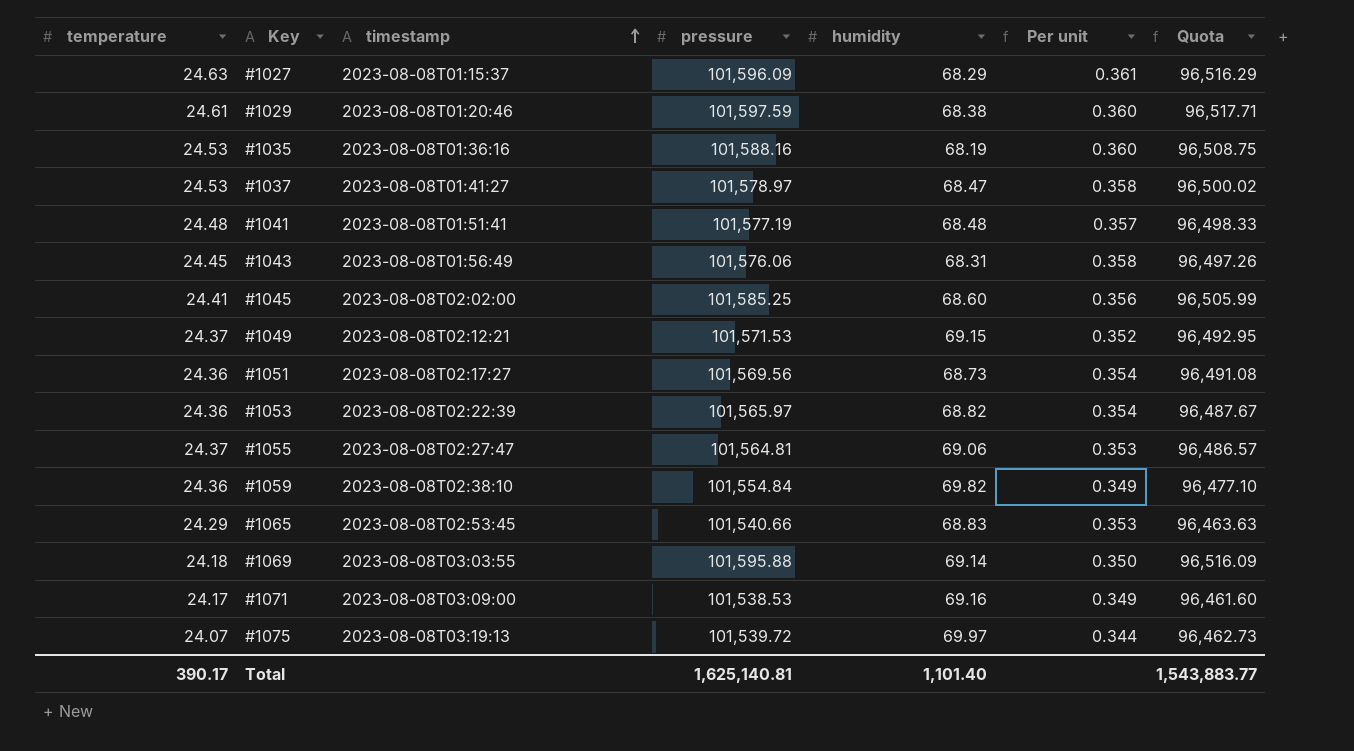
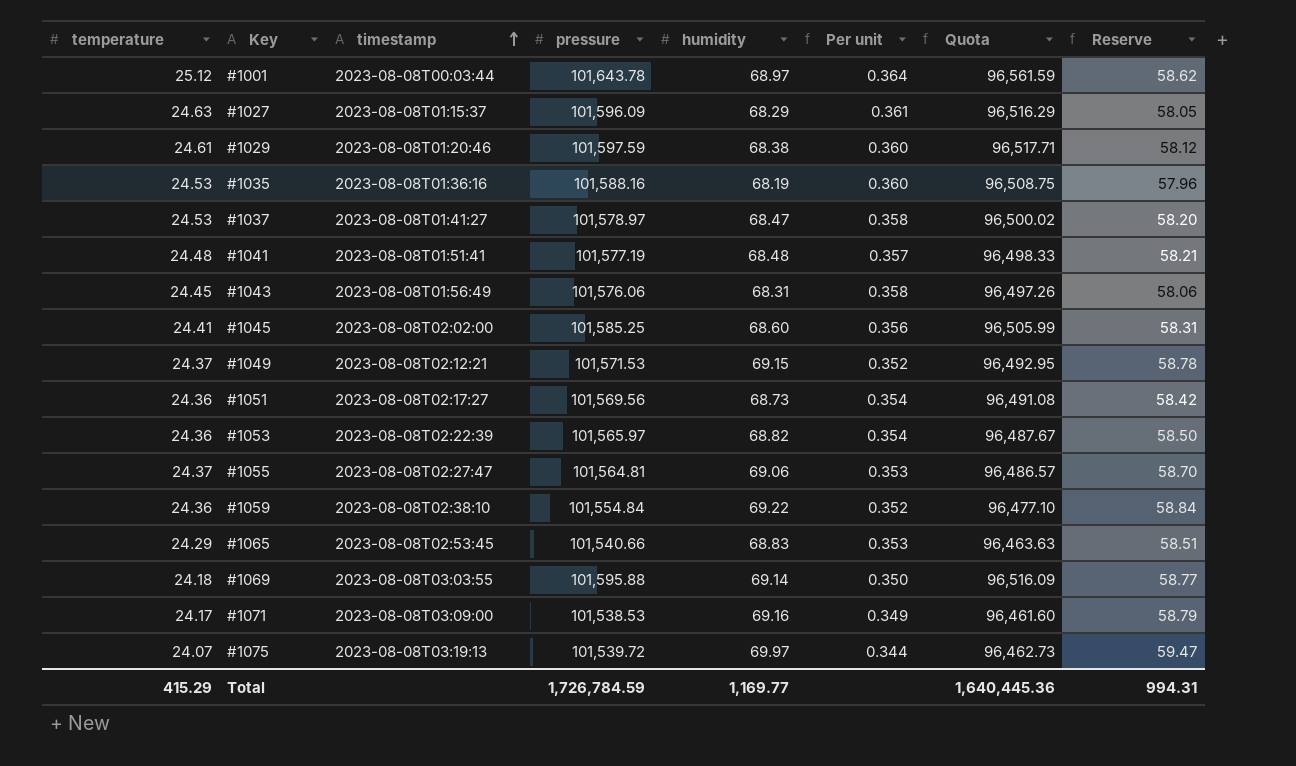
column Reserve | formula: none -> [humidity] * 0.85
row #1001: none -> 25.12 | 2023-08-08T00:03:44 | 101,643.78 | 68.97 | 0.364 | 96,561.59 | 58.62
#1059 | humidity: 69.82 -> 69.22
#1059 | Per unit: 0.349 -> 0.352
Total | temperature: 390.17 -> 415.29
Total | pressure: 1,625,140.81 -> 1,726,784.59
Total | humidity: 1,101.40 -> 1,169.77
Total | Quota: 1,543,883.77 -> 1,640,445.36

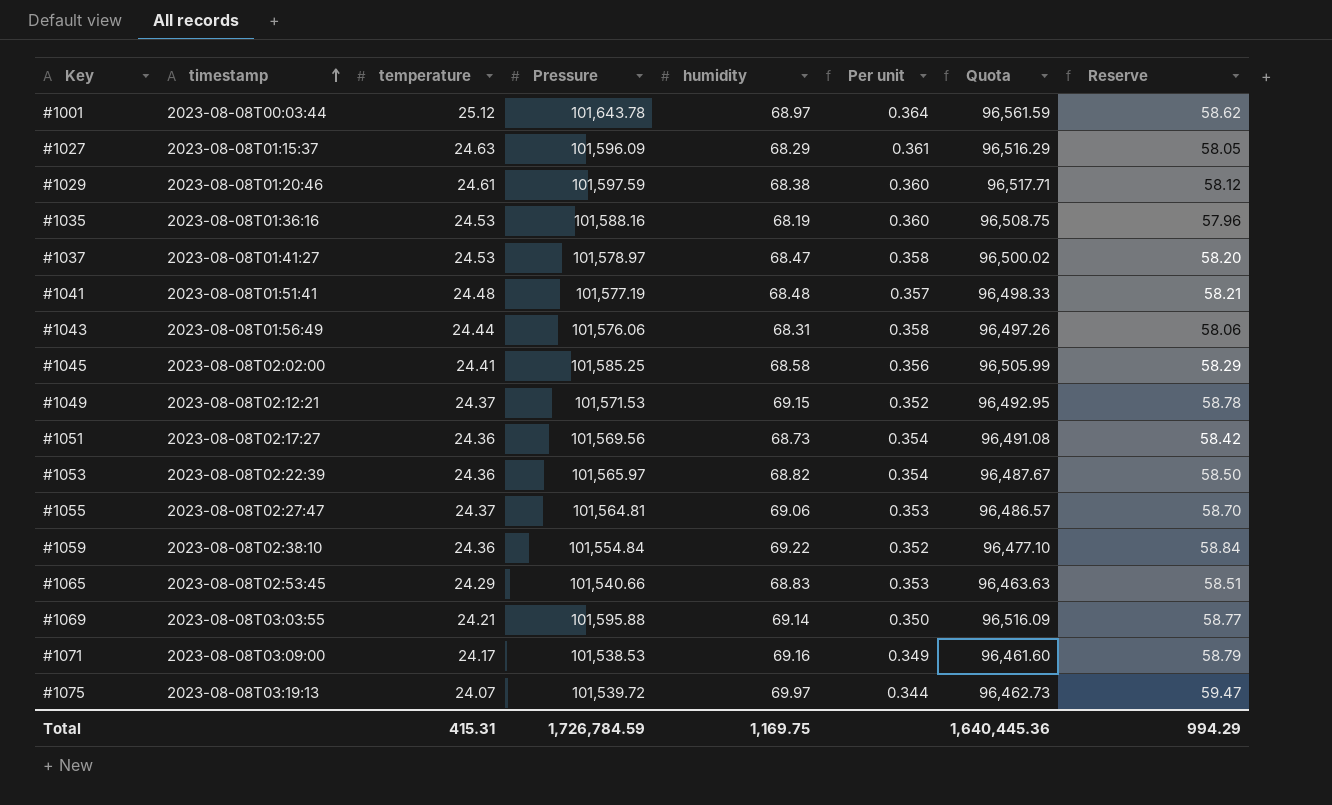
column temperature | position: 1 -> 3
column name: pressure -> Pressure
#1043 | temperature: 24.45 -> 24.44
#1045 | humidity: 68.60 -> 68.58
#1045 | Reserve: 58.31 -> 58.29
#1069 | temperature: 24.18 -> 24.21
Total | temperature: 415.29 -> 415.31
Total | humidity: 1,169.77 -> 1,169.75
Total | Reserve: 994.31 -> 994.29

